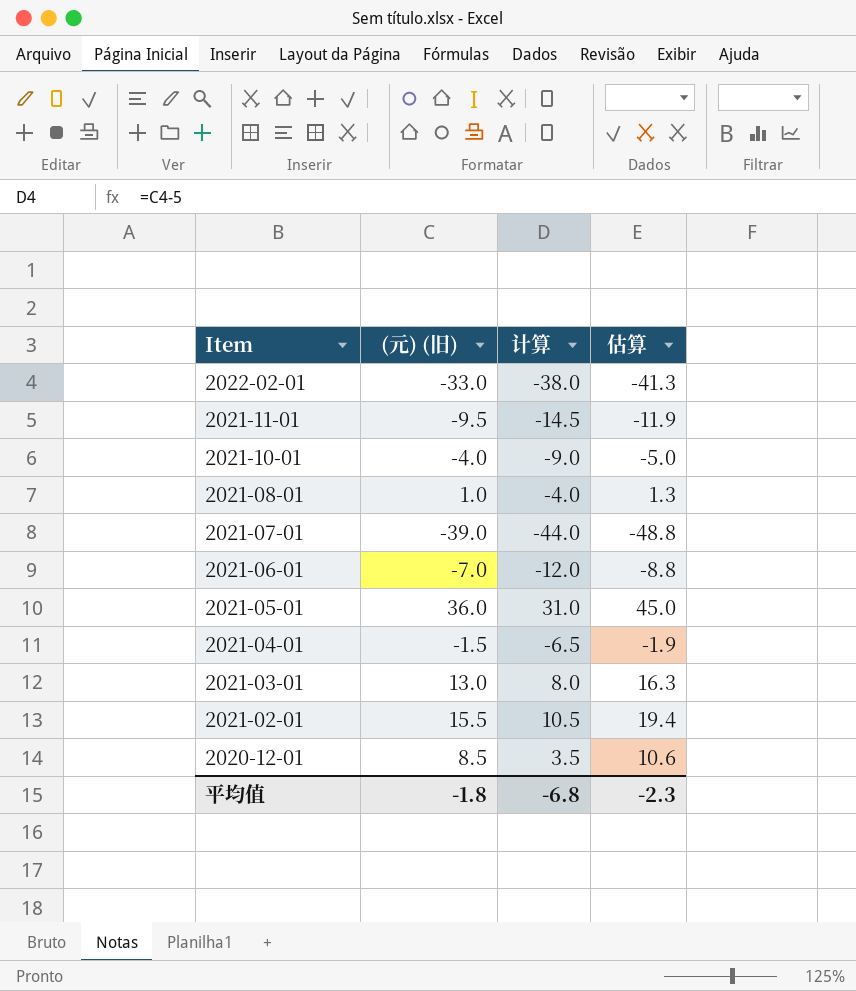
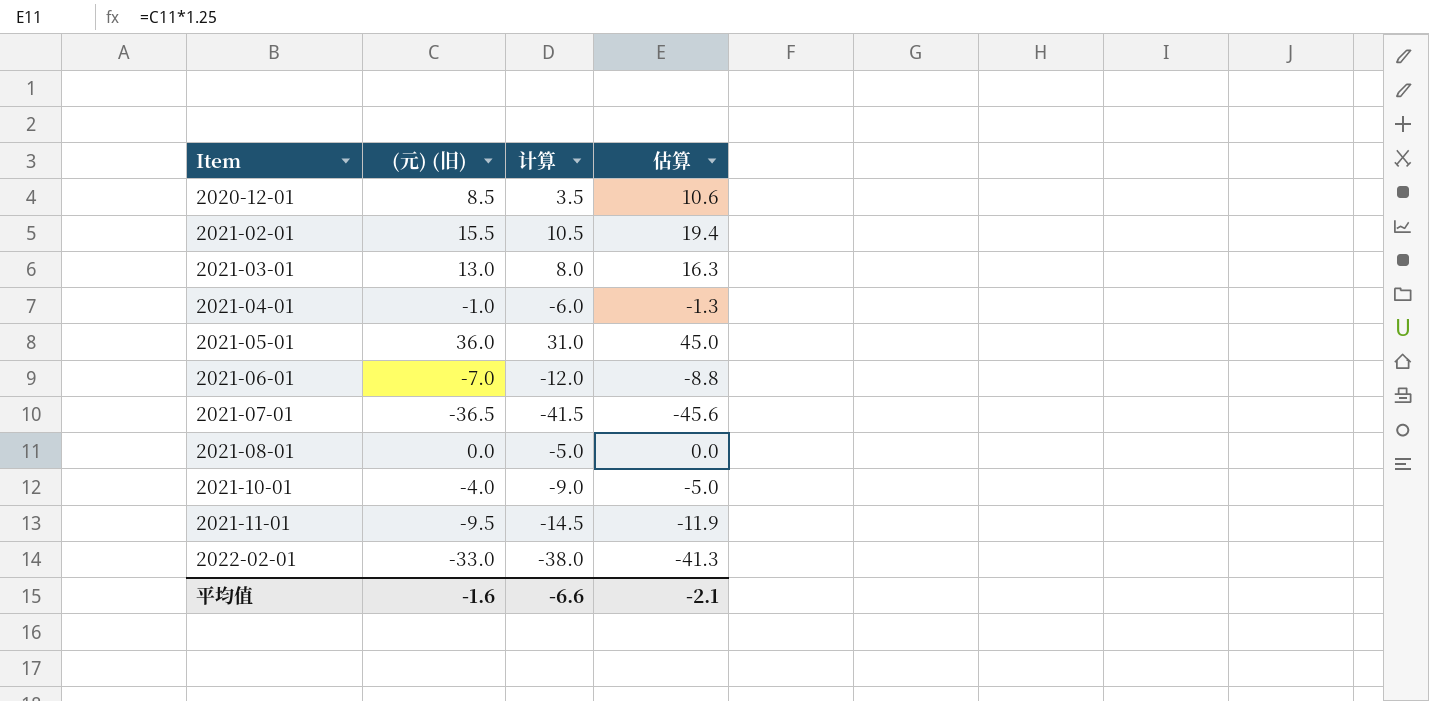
row order: Item descending -> Item ascending
2021-04-01 | (元) (旧): -1.5 -> -1.0
2021-04-01 | 计算: -6.5 -> -6.0
2021-04-01 | 估算: -1.9 -> -1.3
2021-07-01 | (元) (旧): -39.0 -> -36.5
2021-07-01 | 计算: -44.0 -> -41.5
2021-07-01 | 估算: -48.8 -> -45.6
2021-08-01 | (元) (旧): 1.0 -> 0.0
2021-08-01 | 计算: -4.0 -> -5.0
2021-08-01 | 估算: 1.3 -> 0.0
平均值 | (元) (旧): -1.8 -> -1.6
平均值 | 计算: -6.8 -> -6.6
平均值 | 估算: -2.3 -> -2.1

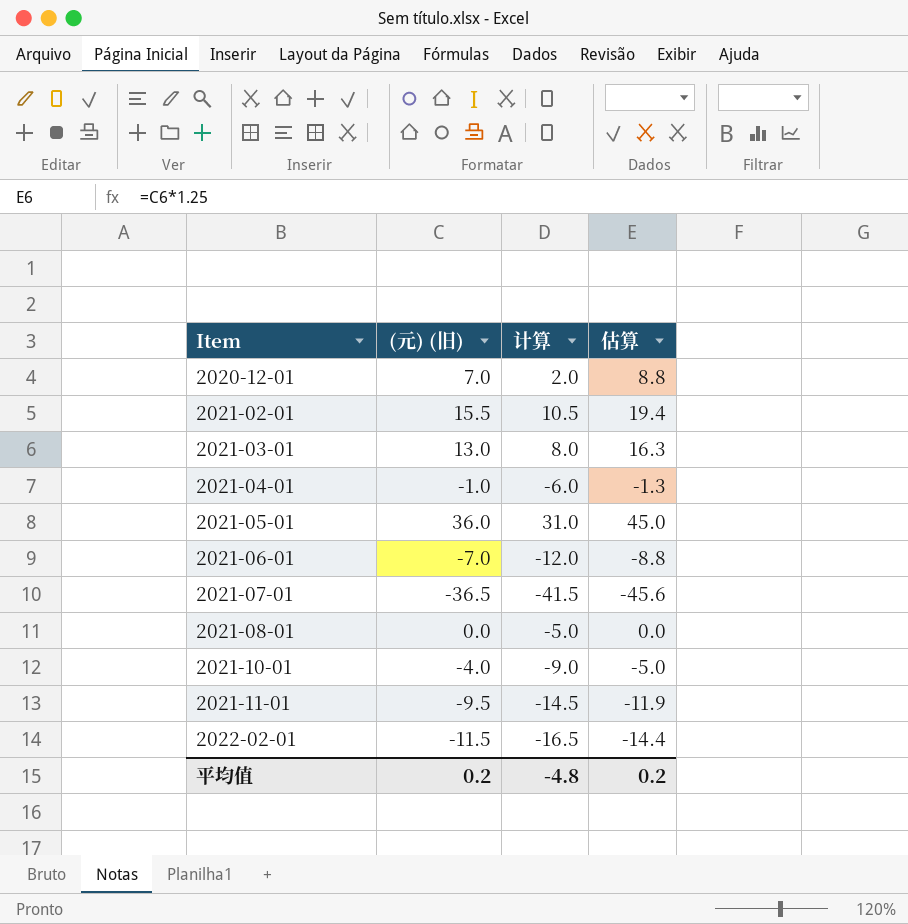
2020-12-01 | (元) (旧): 8.5 -> 7.0
2020-12-01 | 计算: 3.5 -> 2.0
2020-12-01 | 估算: 10.6 -> 8.8
2022-02-01 | (元) (旧): -33.0 -> -11.5
2022-02-01 | 计算: -38.0 -> -16.5
2022-02-01 | 估算: -41.3 -> -14.4
平均值 | (元) (旧): -1.6 -> 0.2
平均值 | 计算: -6.6 -> -4.8
平均值 | 估算: -2.1 -> 0.2

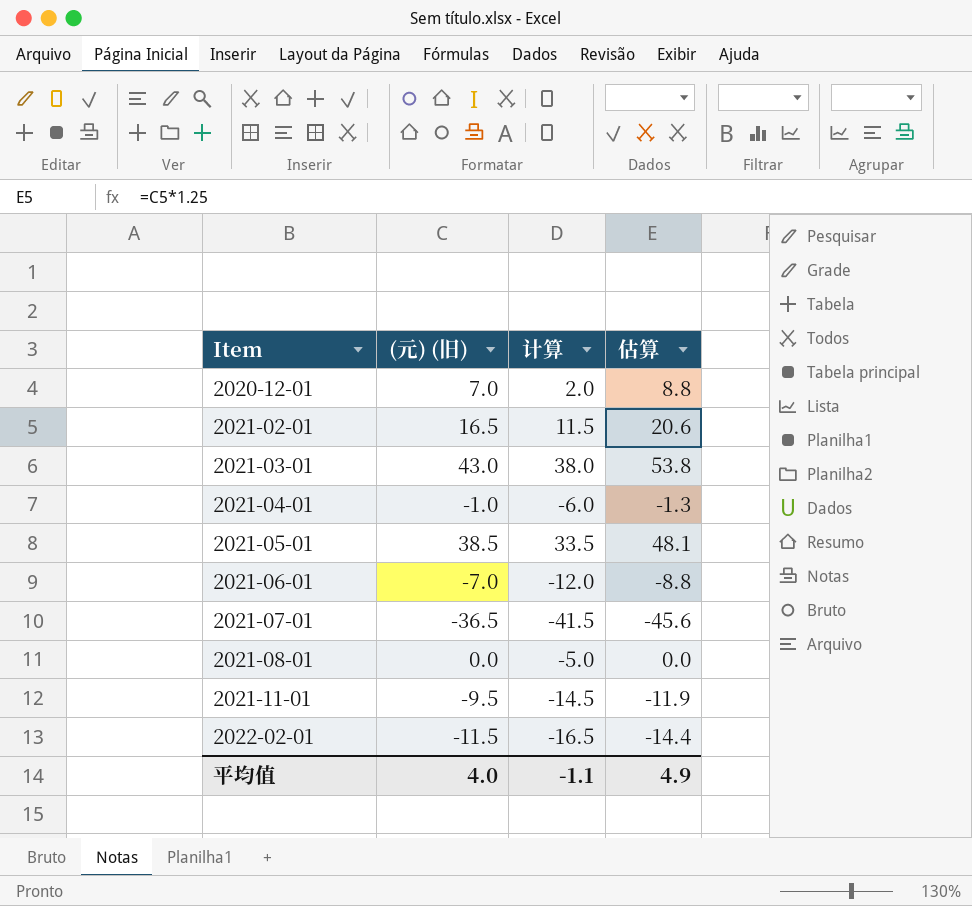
row 2021-10-01: -4.0 | -9.0 | -5.0 -> none
2021-02-01 | (元) (旧): 15.5 -> 16.5
2021-02-01 | 计算: 10.5 -> 11.5
2021-02-01 | 估算: 19.4 -> 20.6
2021-03-01 | (元) (旧): 13.0 -> 43.0
2021-03-01 | 计算: 8.0 -> 38.0
2021-03-01 | 估算: 16.3 -> 53.8
2021-05-01 | (元) (旧): 36.0 -> 38.5
2021-05-01 | 计算: 31.0 -> 33.5
2021-05-01 | 估算: 45.0 -> 48.1
平均值 | (元) (旧): 0.2 -> 4.0
平均值 | 计算: -4.8 -> -1.1
平均值 | 估算: 0.2 -> 4.9

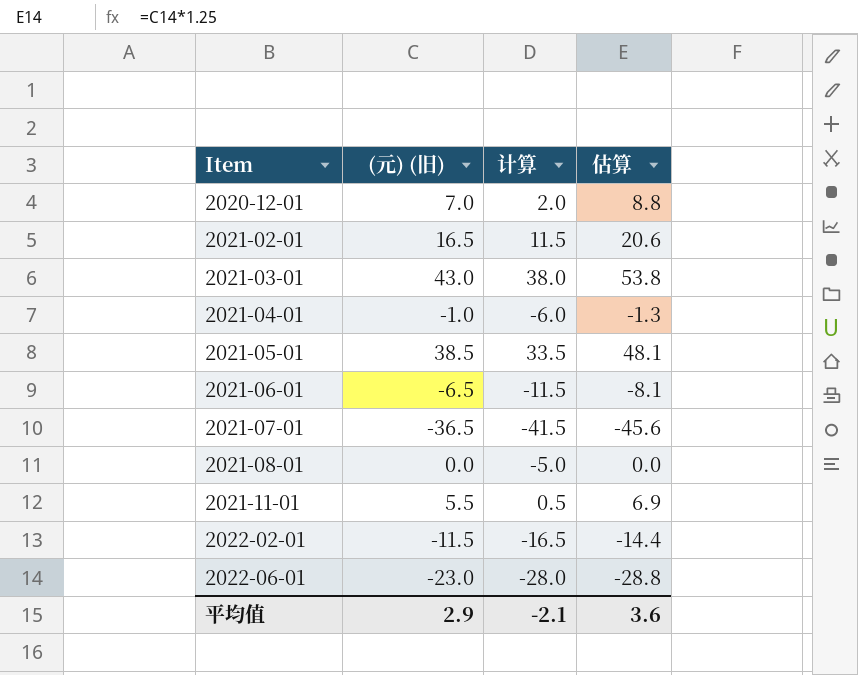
2021-06-01 | (元) (旧): -7.0 -> -6.5
2021-06-01 | 计算: -12.0 -> -11.5
2021-06-01 | 估算: -8.8 -> -8.1
2021-11-01 | (元) (旧): -9.5 -> 5.5
2021-11-01 | 计算: -14.5 -> 0.5
2021-11-01 | 估算: -11.9 -> 6.9
row 2022-06-01: none -> -23.0 | -28.0 | -28.8
平均值 | (元) (旧): 4.0 -> 2.9
平均值 | 计算: -1.1 -> -2.1
平均值 | 估算: 4.9 -> 3.6

